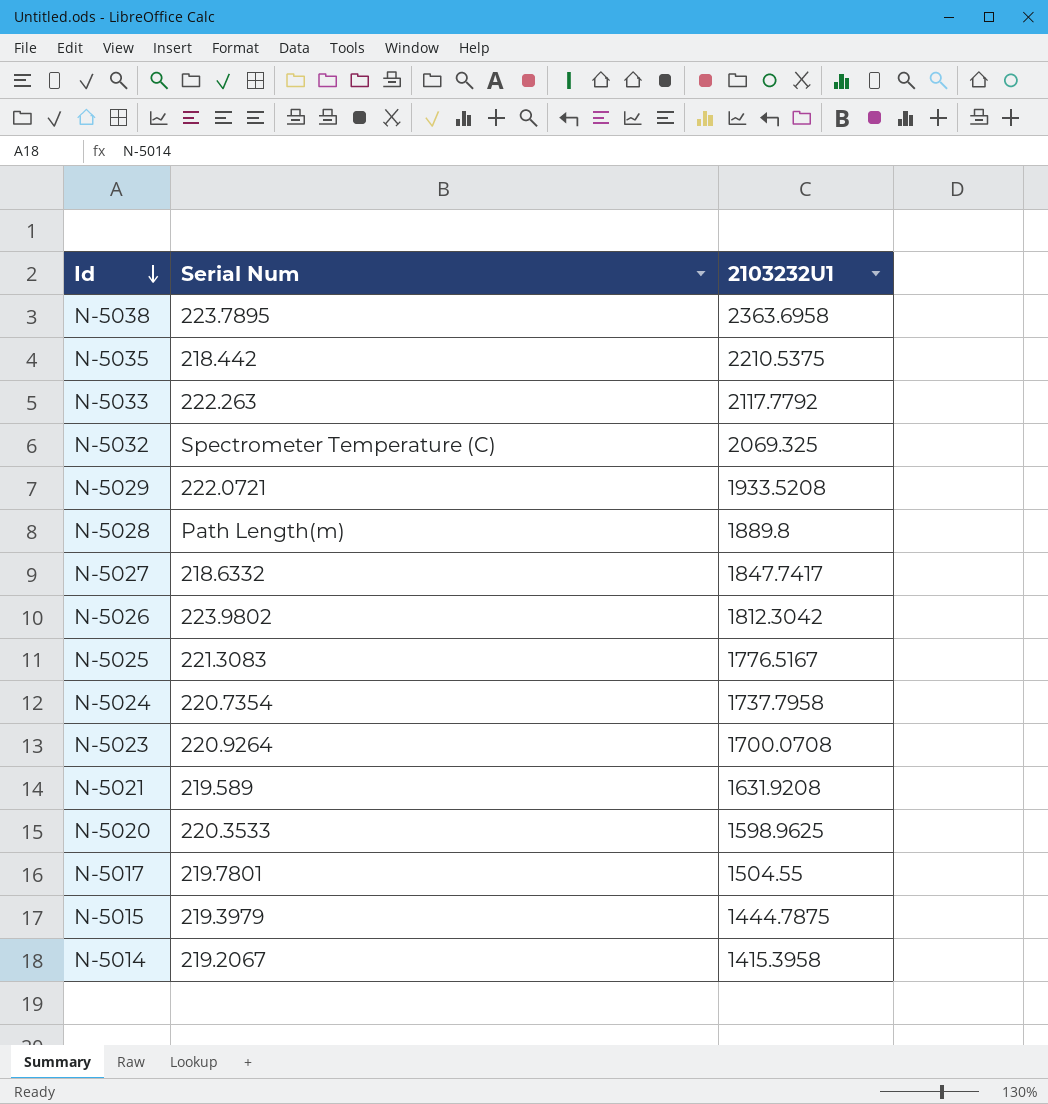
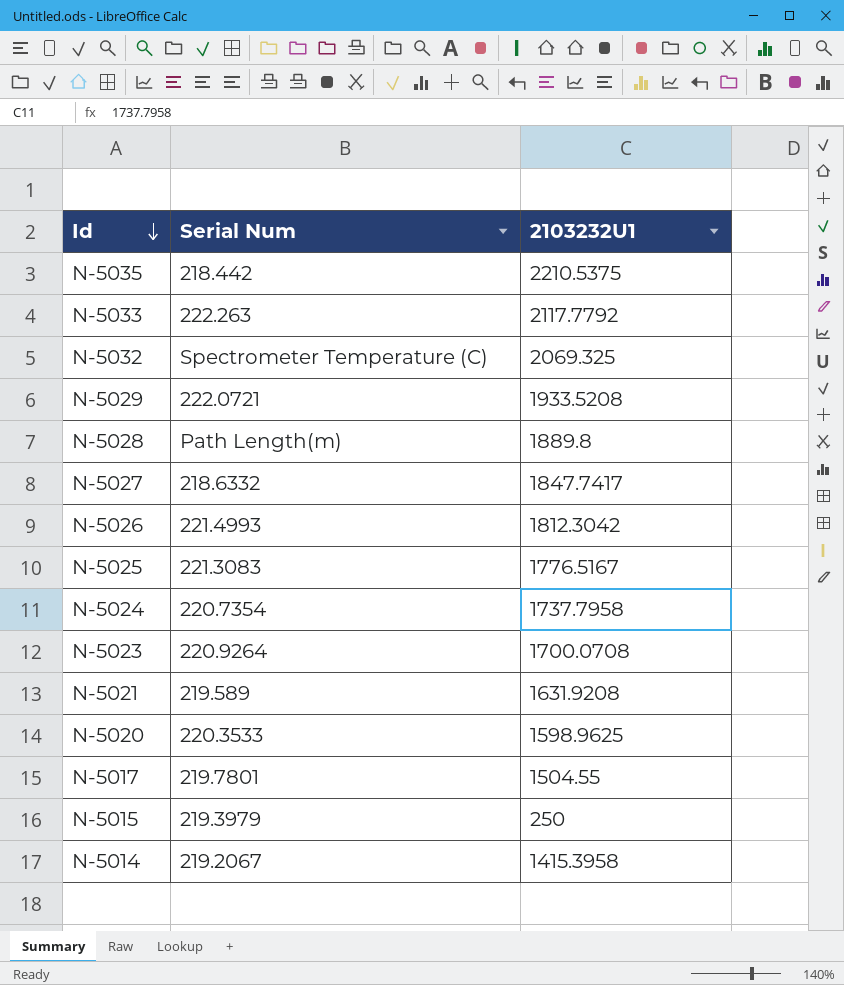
row N-5038: 223.7895 | 2363.6958 -> none
N-5026 | Serial Num: 223.9802 -> 221.4993
N-5015 | 2103232U1: 1444.7875 -> 250

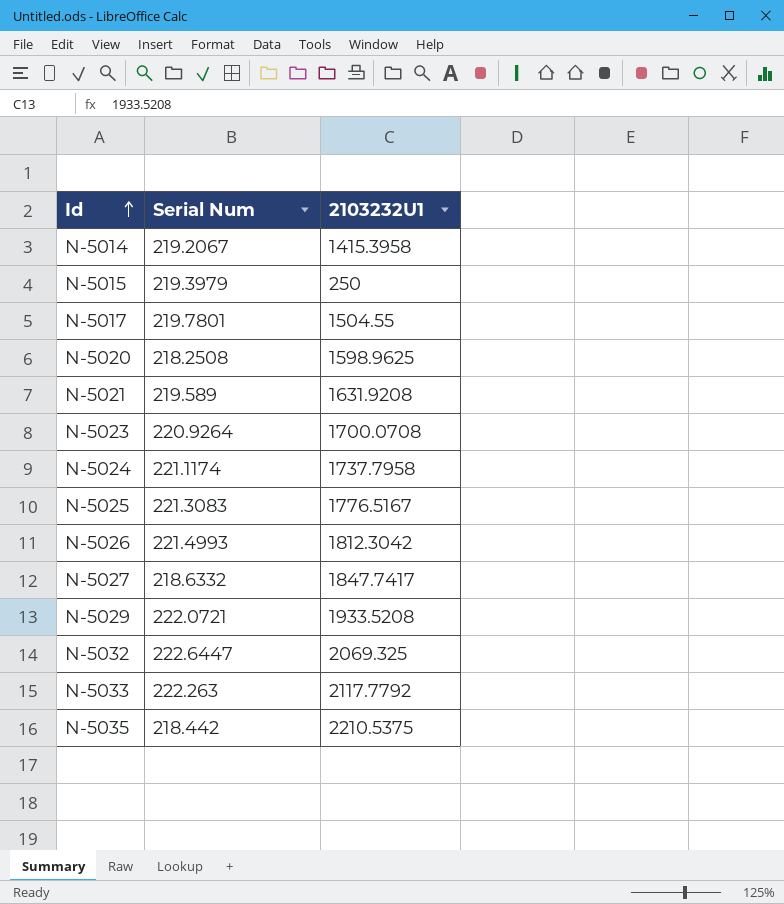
row order: Id descending -> Id ascending
row N-5028: Path Length(m) | 1889.8 -> none
N-5020 | Serial Num: 220.3533 -> 218.2508
N-5024 | Serial Num: 220.7354 -> 221.1174
N-5032 | Serial Num: Spectrometer Temperature (C) -> 222.6447

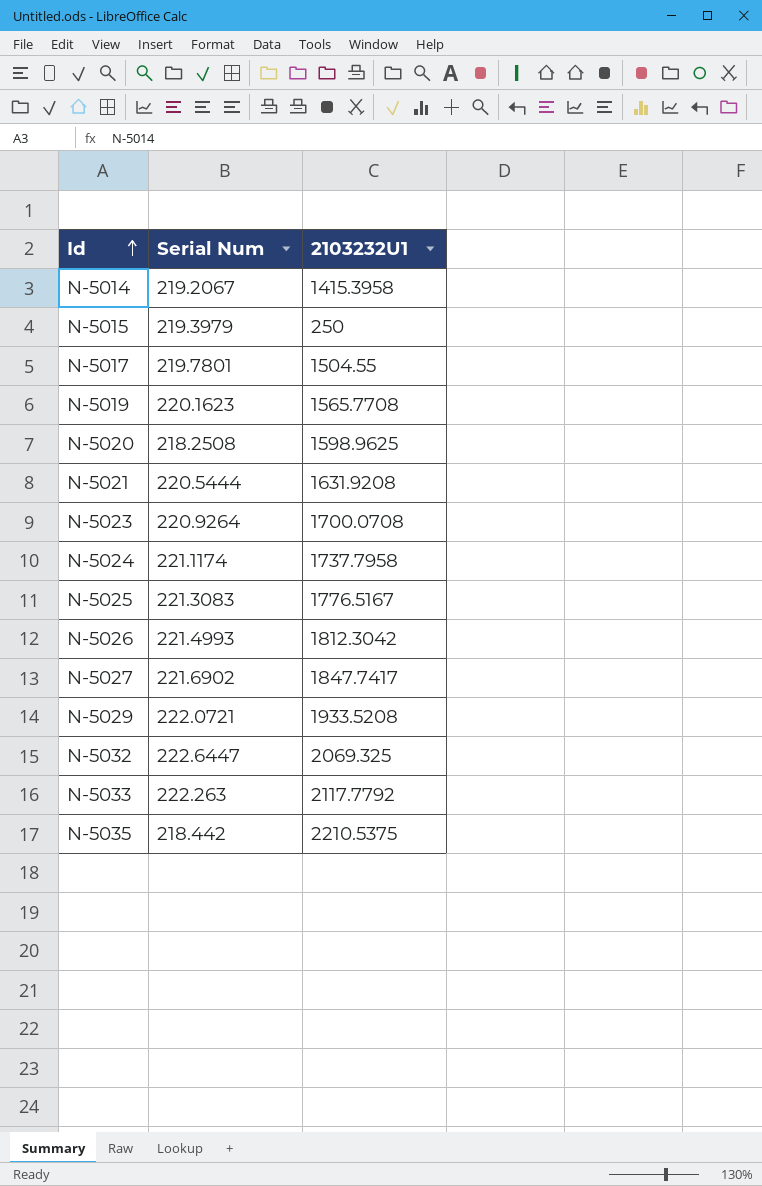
row N-5019: none -> 220.1623 | 1565.7708
N-5021 | Serial Num: 219.589 -> 220.5444
N-5027 | Serial Num: 218.6332 -> 221.6902

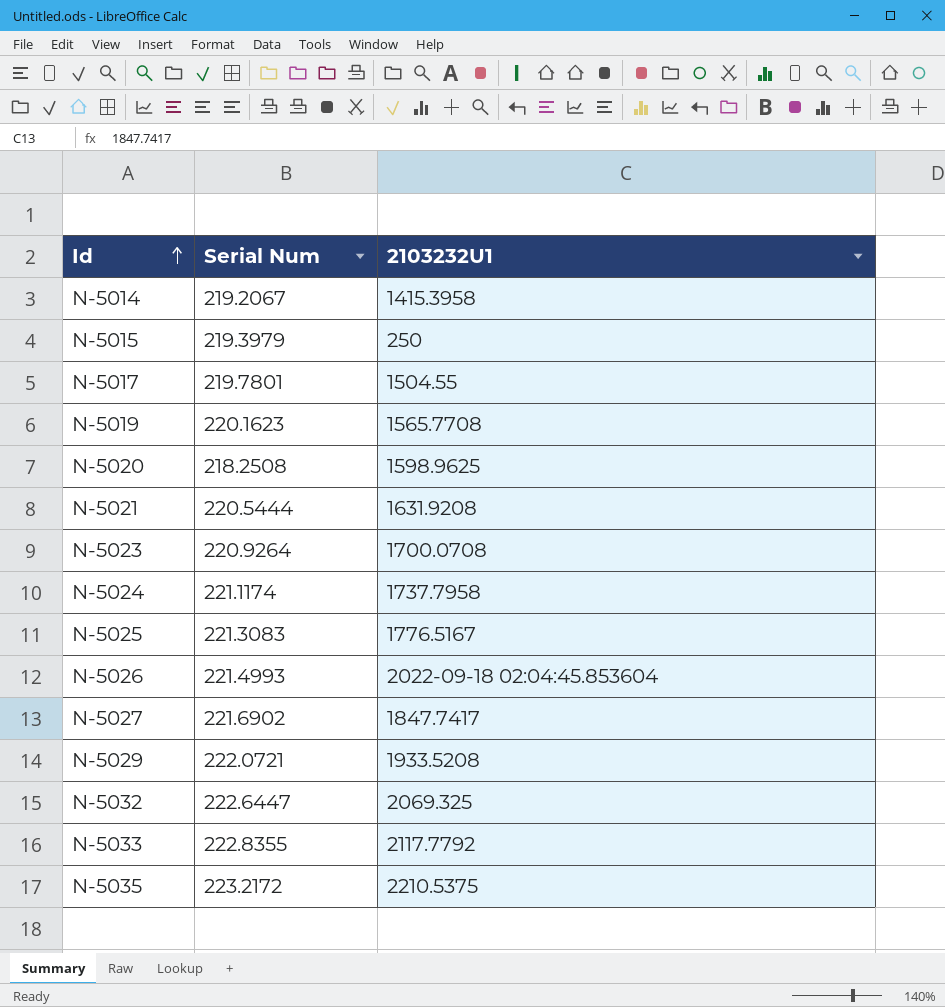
N-5026 | 2103232U1: 1812.3042 -> 2022-09-18 02:04:45.853604
N-5033 | Serial Num: 222.263 -> 222.8355
N-5035 | Serial Num: 218.442 -> 223.2172

